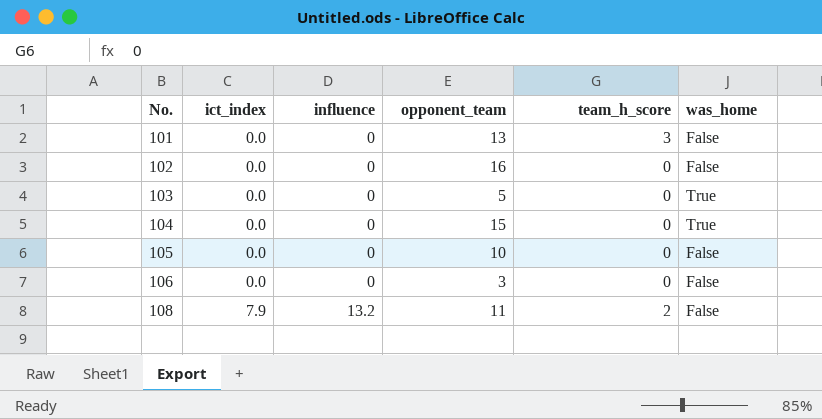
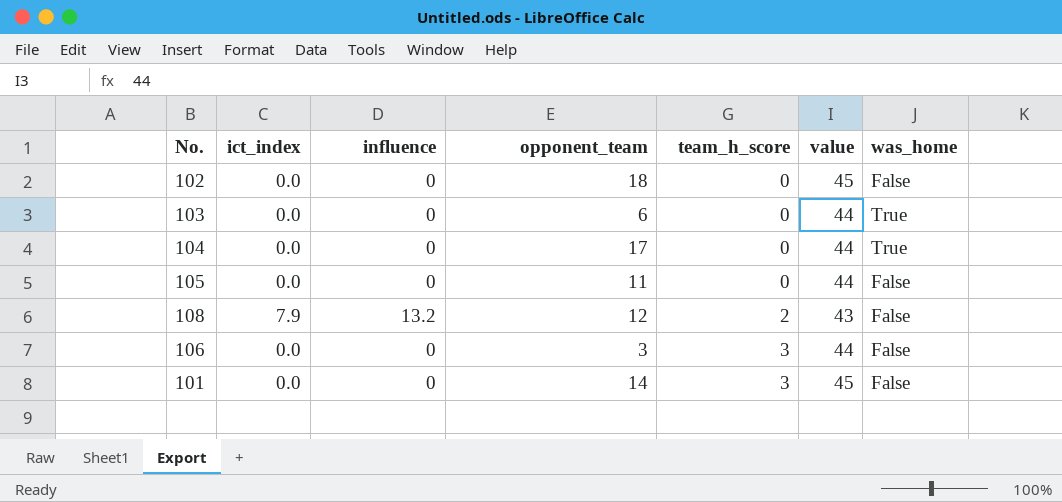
row order: No. ascending -> team_h_score ascending
column value | position: none -> 6
102 | opponent_team: 16 -> 18
103 | opponent_team: 5 -> 6
104 | opponent_team: 15 -> 17
105 | opponent_team: 10 -> 11
108 | opponent_team: 11 -> 12
106 | team_h_score: 0 -> 3
101 | opponent_team: 13 -> 14

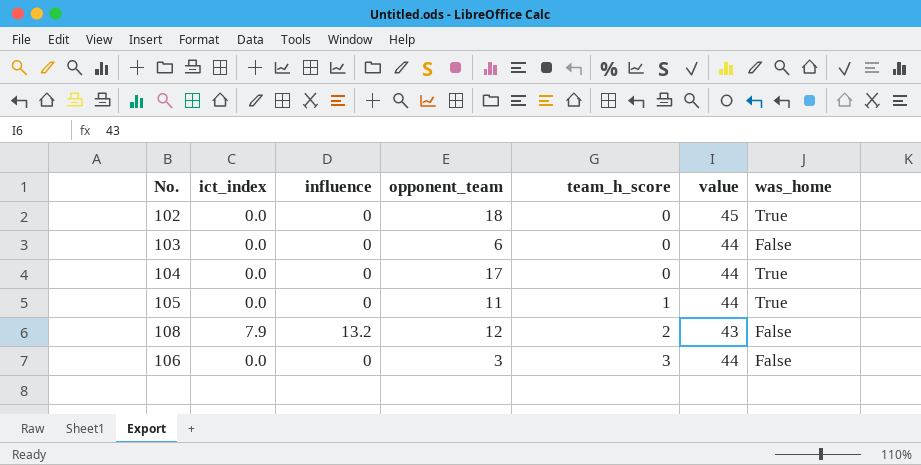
row 101: 0.0 | 0 | 14 | 3 | 45 | False -> none
102 | was_home: False -> True
103 | was_home: True -> False
105 | team_h_score: 0 -> 1
105 | was_home: False -> True

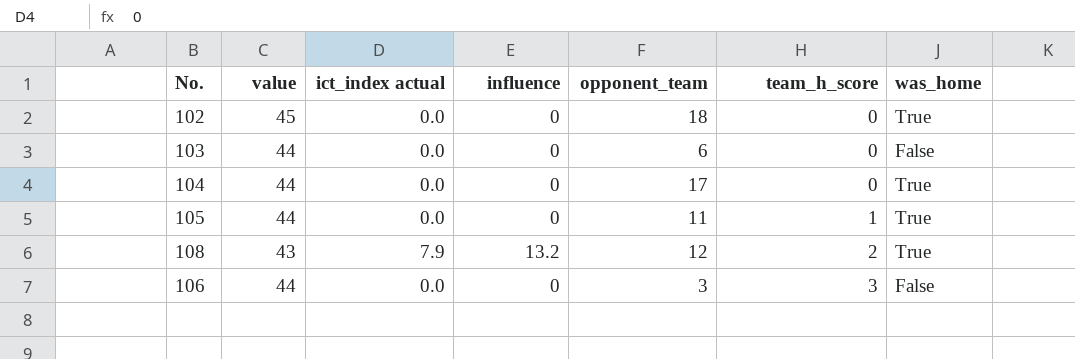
column value | position: 6 -> 2
column name: ict_index -> ict_index actual
108 | was_home: False -> True

